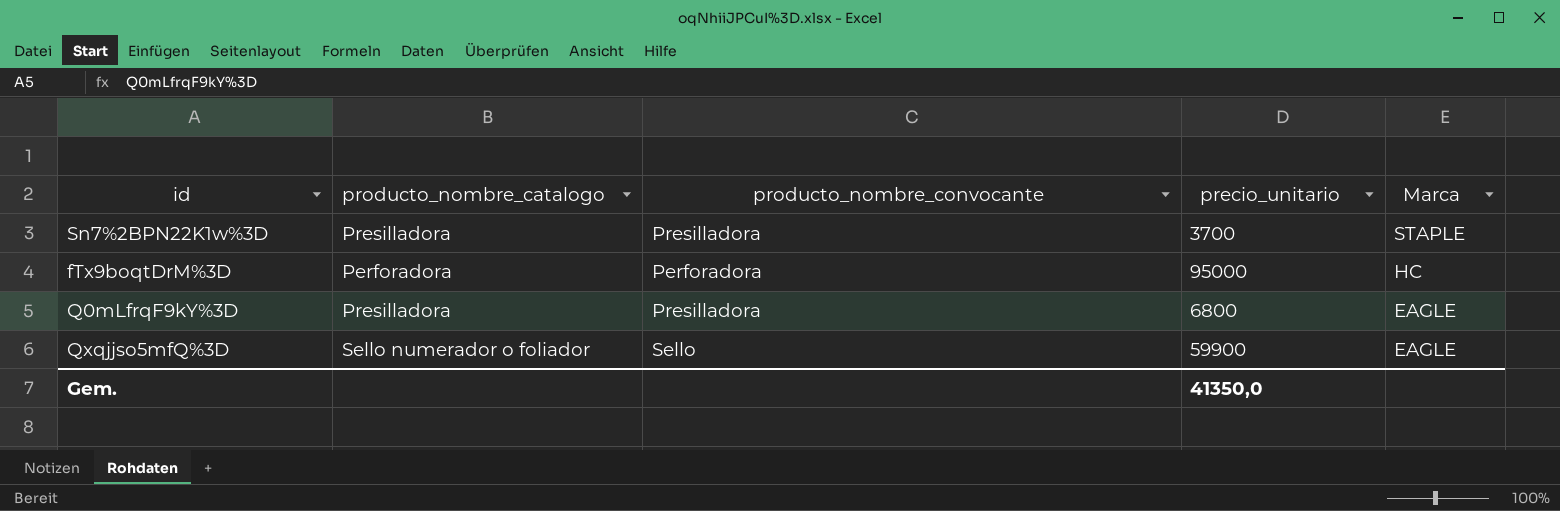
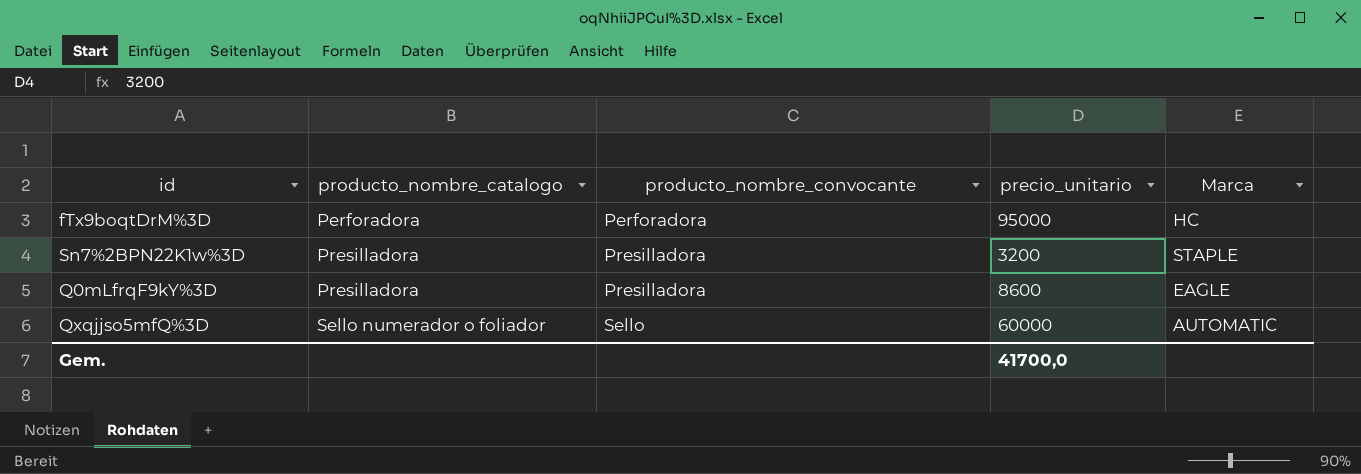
row order: Marca descending -> producto_nombre_catalogo ascending
Sn7%2BPN22K1w%3D | precio_unitario: 3700 -> 3200
Q0mLfrqF9kY%3D | precio_unitario: 6800 -> 8600
Qxqjjso5mfQ%3D | precio_unitario: 59900 -> 60000
Qxqjjso5mfQ%3D | Marca: EAGLE -> AUTOMATIC
Gem. | precio_unitario: 41350,0 -> 41700,0

